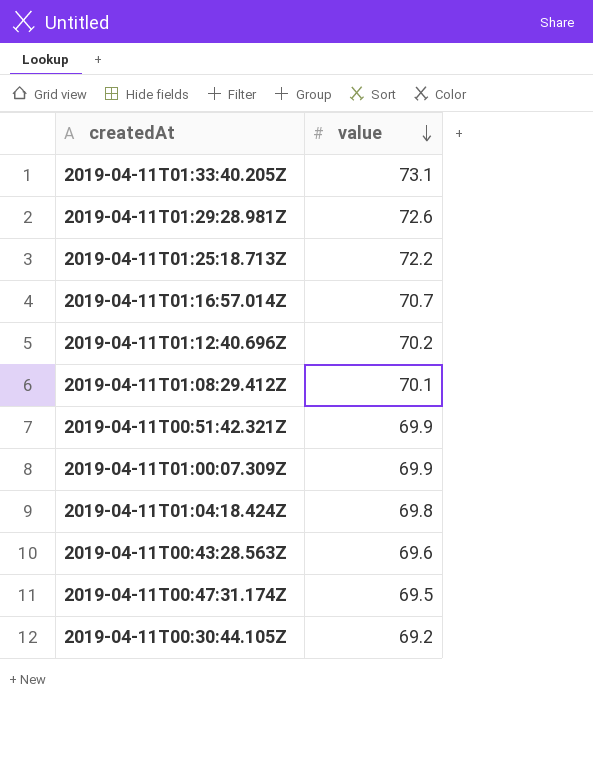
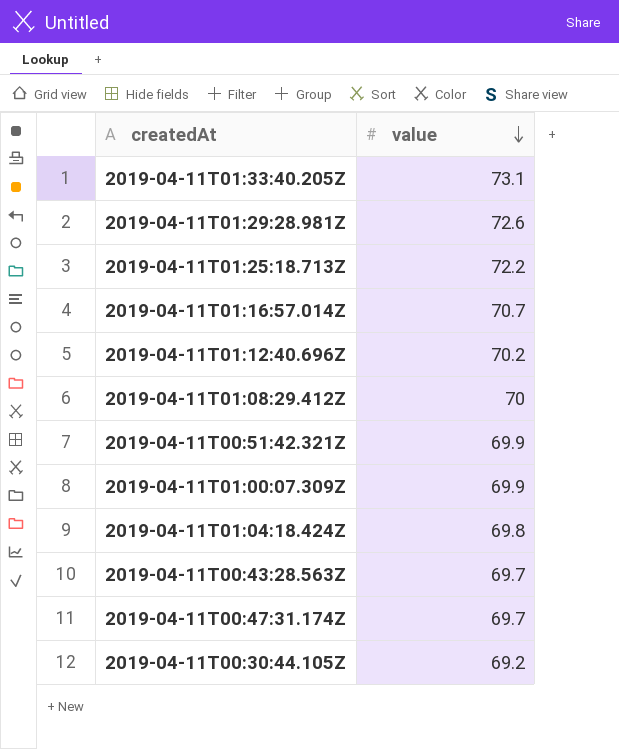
2019-04-11T01:08:29.412Z | value: 70.1 -> 70
2019-04-11T00:43:28.563Z | value: 69.6 -> 69.7
2019-04-11T00:47:31.174Z | value: 69.5 -> 69.7

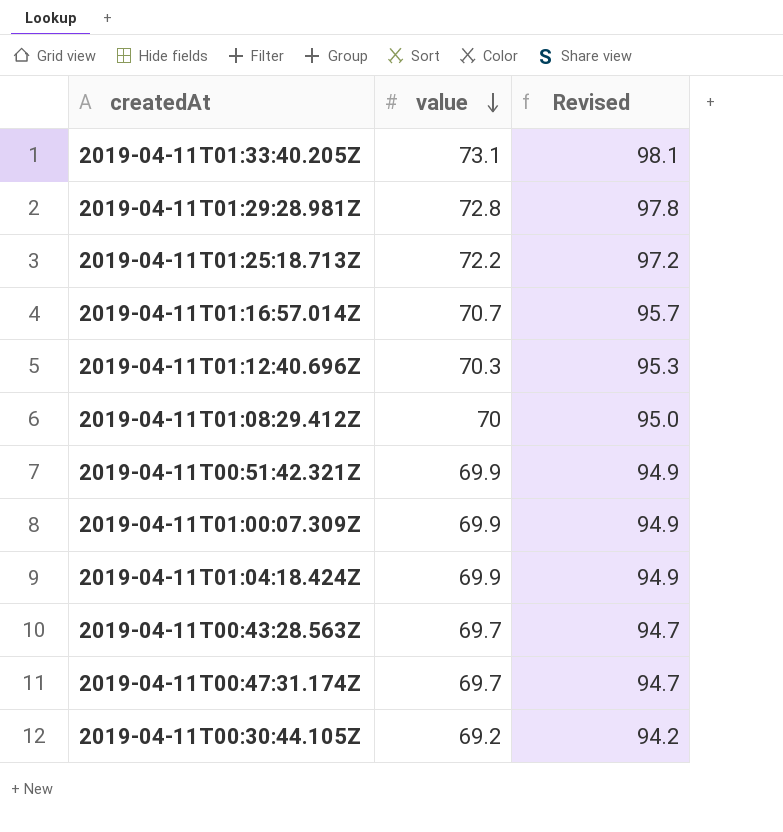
column Revised | formula: none -> [value] + 25
2019-04-11T01:29:28.981Z | value: 72.6 -> 72.8
2019-04-11T01:12:40.696Z | value: 70.2 -> 70.3
2019-04-11T01:04:18.424Z | value: 69.8 -> 69.9

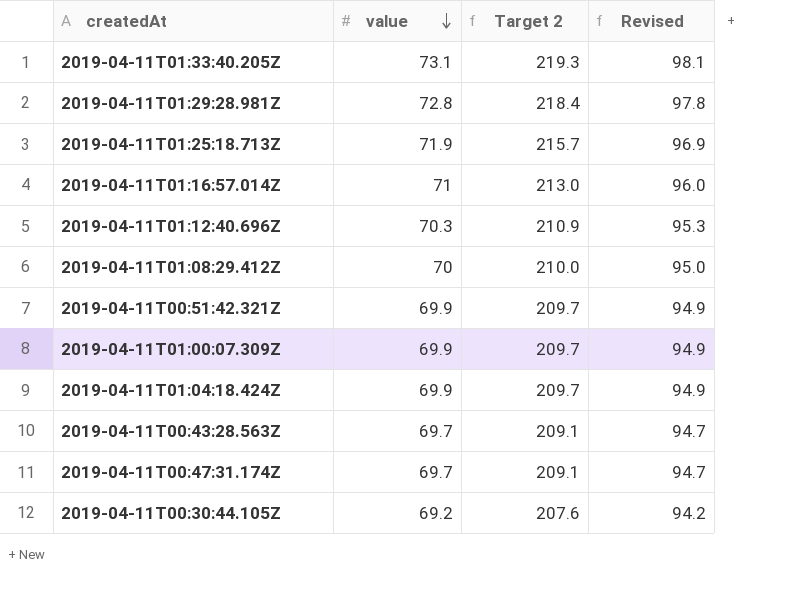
column Target 2 | formula: none -> [value] * 3
2019-04-11T01:25:18.713Z | value: 72.2 -> 71.9
2019-04-11T01:25:18.713Z | Revised: 97.2 -> 96.9
2019-04-11T01:16:57.014Z | value: 70.7 -> 71
2019-04-11T01:16:57.014Z | Revised: 95.7 -> 96.0

